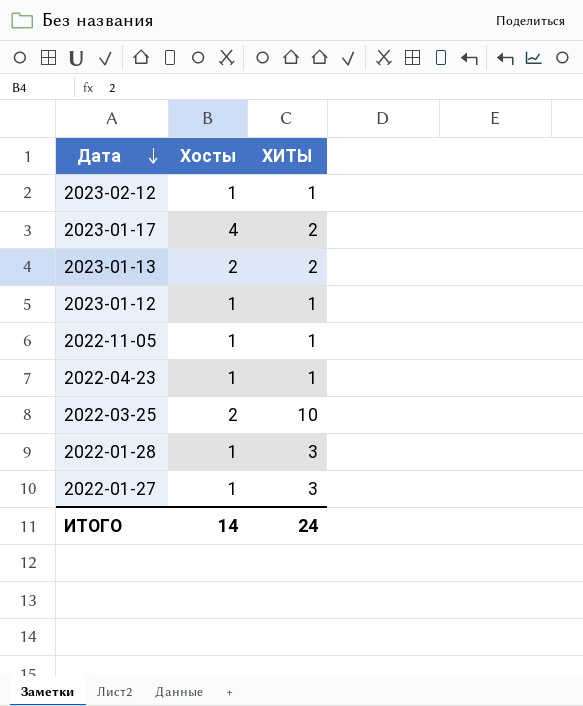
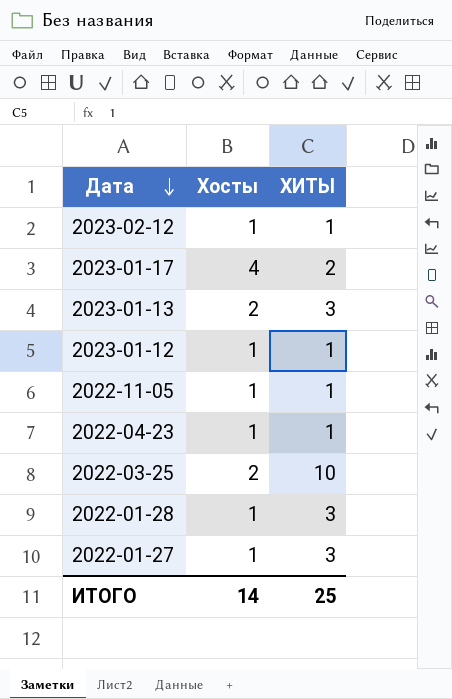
2023-01-13 | ХИТЫ: 2 -> 3
ИТОГО | ХИТЫ: 24 -> 25

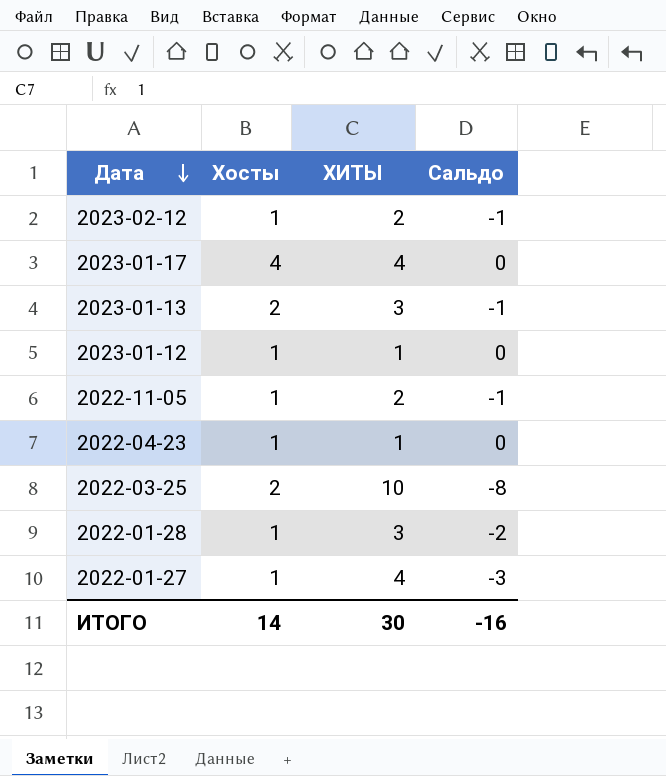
column Сальдо | formula: none -> [Хосты] - [ХИТЫ]
2023-02-12 | ХИТЫ: 1 -> 2
2023-01-17 | ХИТЫ: 2 -> 4
2022-11-05 | ХИТЫ: 1 -> 2
2022-01-27 | ХИТЫ: 3 -> 4
ИТОГО | ХИТЫ: 25 -> 30

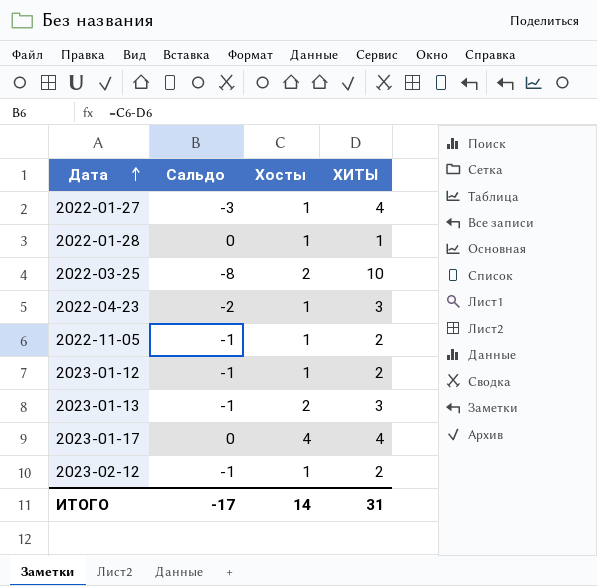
row order: Дата descending -> Дата ascending
column Сальдо | position: 4 -> 2
2022-01-28 | Сальдо: -2 -> 0
2022-01-28 | ХИТЫ: 3 -> 1
2022-04-23 | Сальдо: 0 -> -2
2022-04-23 | ХИТЫ: 1 -> 3
2023-01-12 | Сальдо: 0 -> -1
2023-01-12 | ХИТЫ: 1 -> 2
ИТОГО | Сальдо: -16 -> -17
ИТОГО | ХИТЫ: 30 -> 31

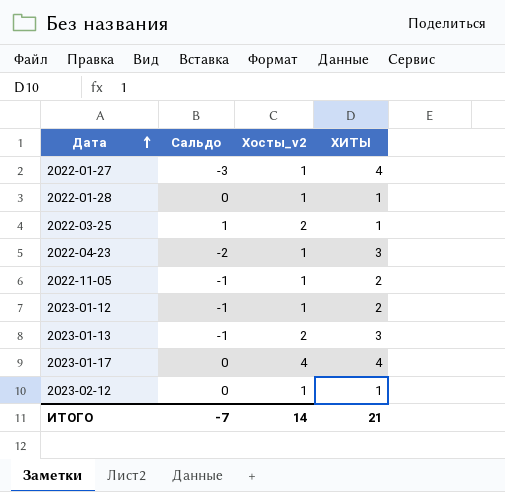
column name: Хосты -> Хосты_v2
2022-03-25 | Сальдо: -8 -> 1
2022-03-25 | ХИТЫ: 10 -> 1
2023-02-12 | Сальдо: -1 -> 0
2023-02-12 | ХИТЫ: 2 -> 1
ИТОГО | Сальдо: -17 -> -7
ИТОГО | ХИТЫ: 31 -> 21

